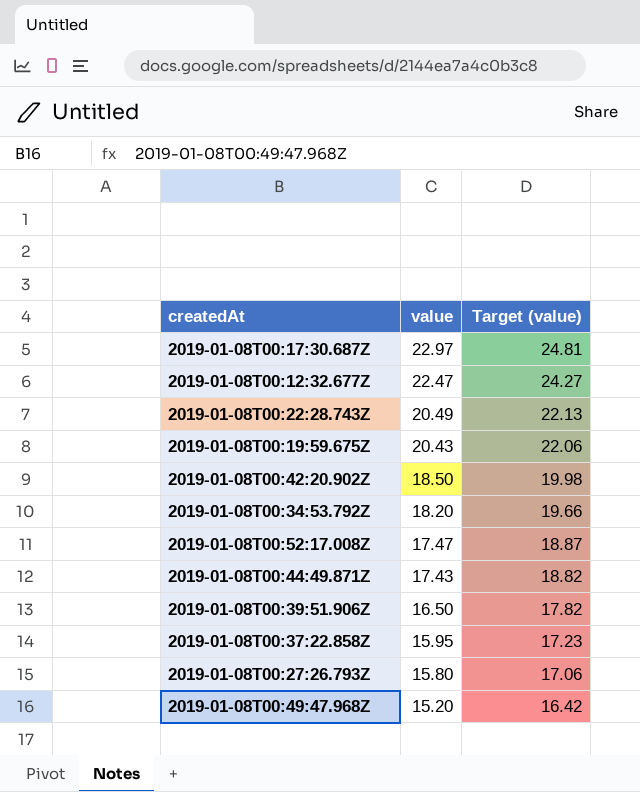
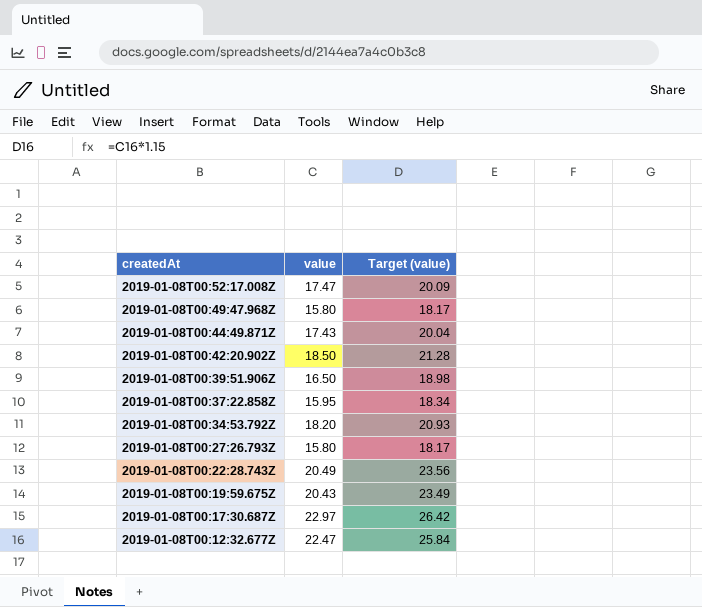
row order: value descending -> createdAt descending
column Target (value) | formula: [value] * 1.08 -> [value] * 1.15
2019-01-08T00:49:47.968Z | value: 15.20 -> 15.80

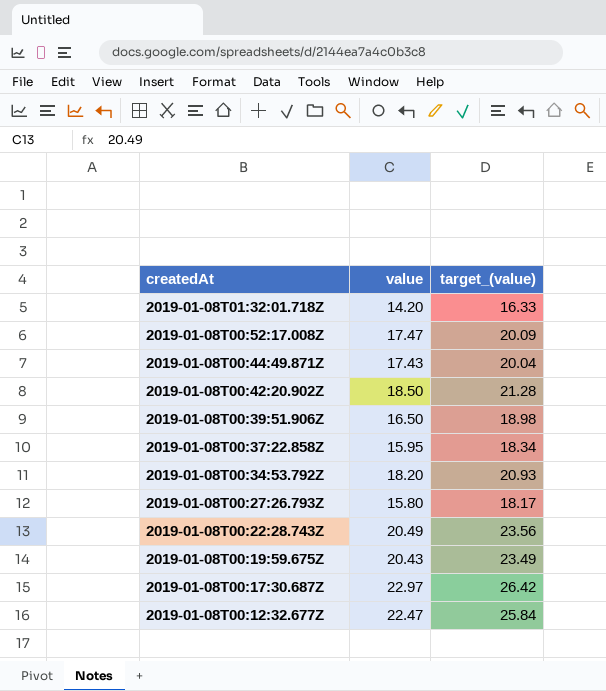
column name: Target (value) -> target_(value)
row 2019-01-08T00:49:47.968Z: 15.80 | 18.17 -> none
row 2019-01-08T01:32:01.718Z: none -> 14.20 | 16.33

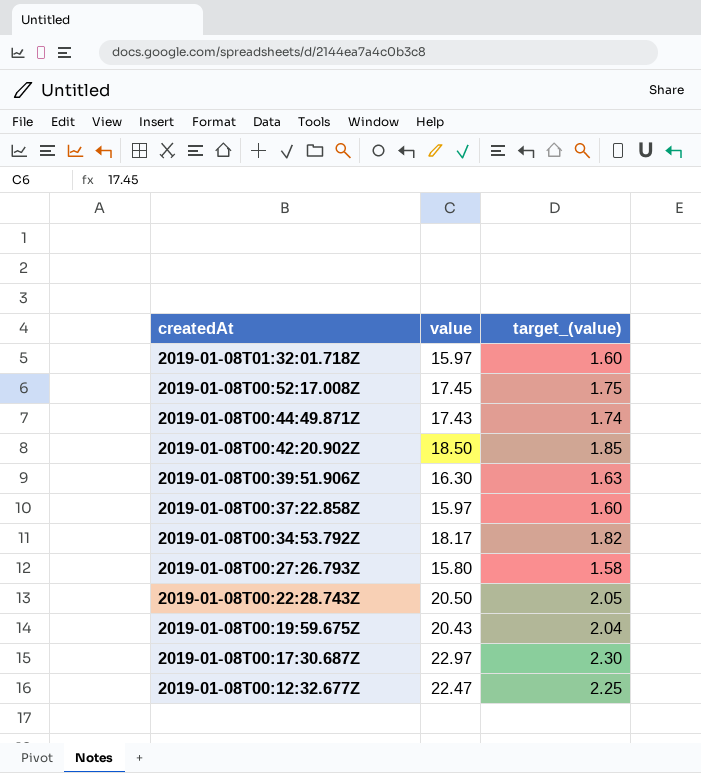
column target_(value) | formula: [value] * 1.15 -> [value] * 0.1
2019-01-08T01:32:01.718Z | value: 14.20 -> 15.97
2019-01-08T00:52:17.008Z | value: 17.47 -> 17.45
2019-01-08T00:39:51.906Z | value: 16.50 -> 16.30
2019-01-08T00:37:22.858Z | value: 15.95 -> 15.97
2019-01-08T00:34:53.792Z | value: 18.20 -> 18.17
2019-01-08T00:22:28.743Z | value: 20.49 -> 20.50

